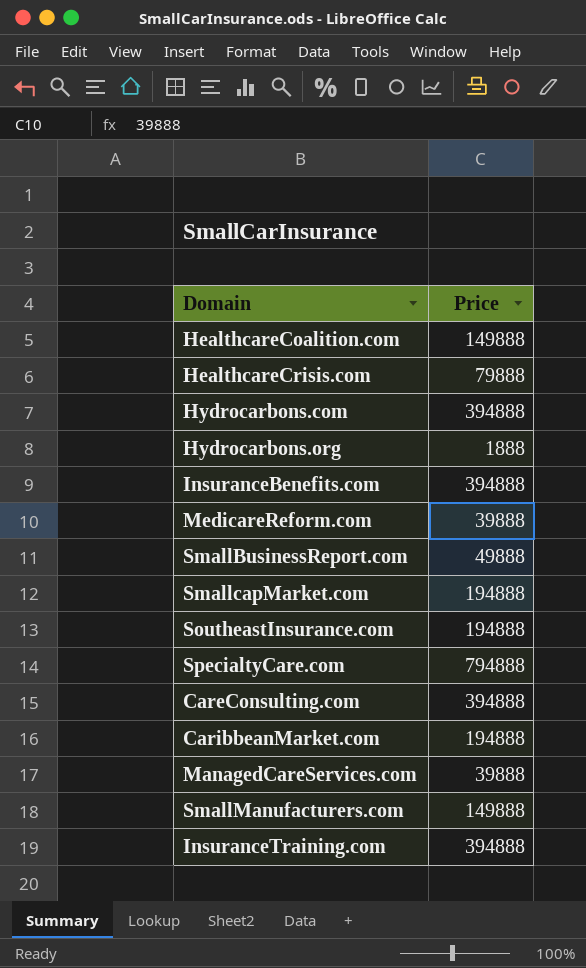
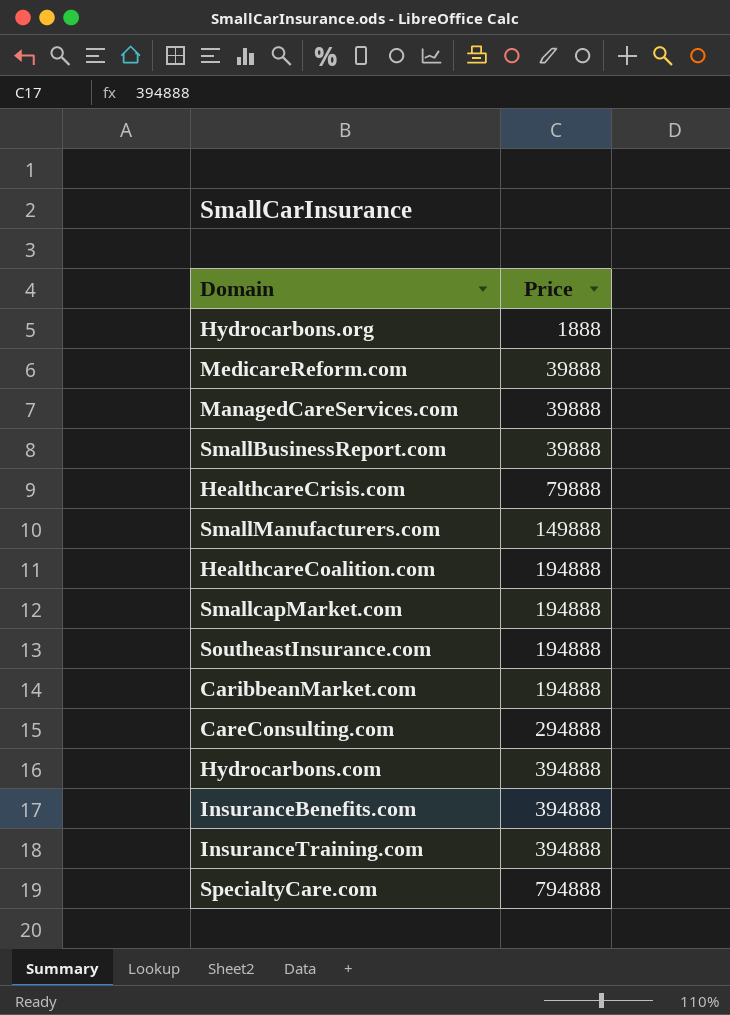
row order: none -> Price ascending
SmallBusinessReport.com | Price: 49888 -> 39888
HealthcareCoalition.com | Price: 149888 -> 194888
CareConsulting.com | Price: 394888 -> 294888

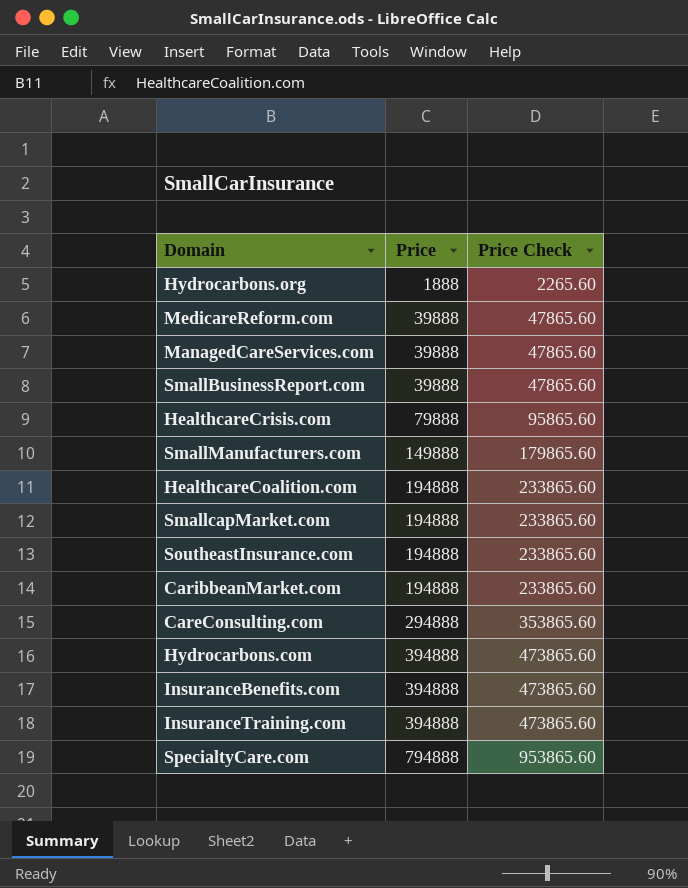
column Price Check | formula: none -> [Price] * 1.2

